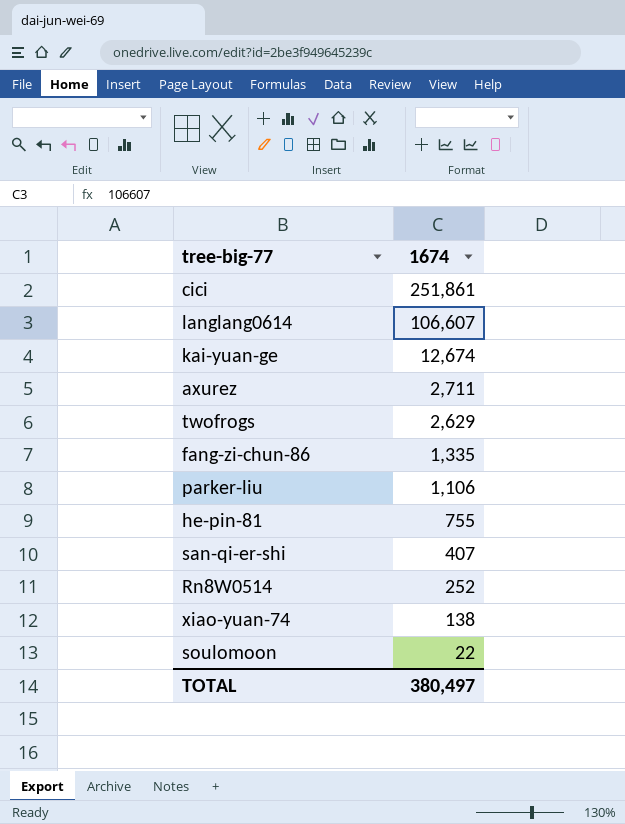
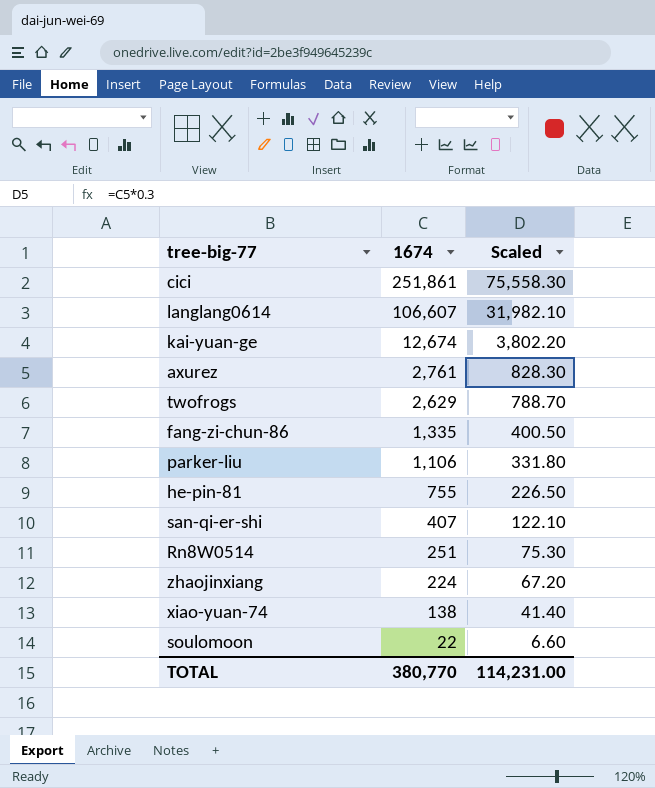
column Scaled | formula: none -> [1674] * 0.3
axurez | 1674: 2,711 -> 2,761
Rn8W0514 | 1674: 252 -> 251
row zhaojinxiang: none -> 224 | 67.20
TOTAL | 1674: 380,497 -> 380,770

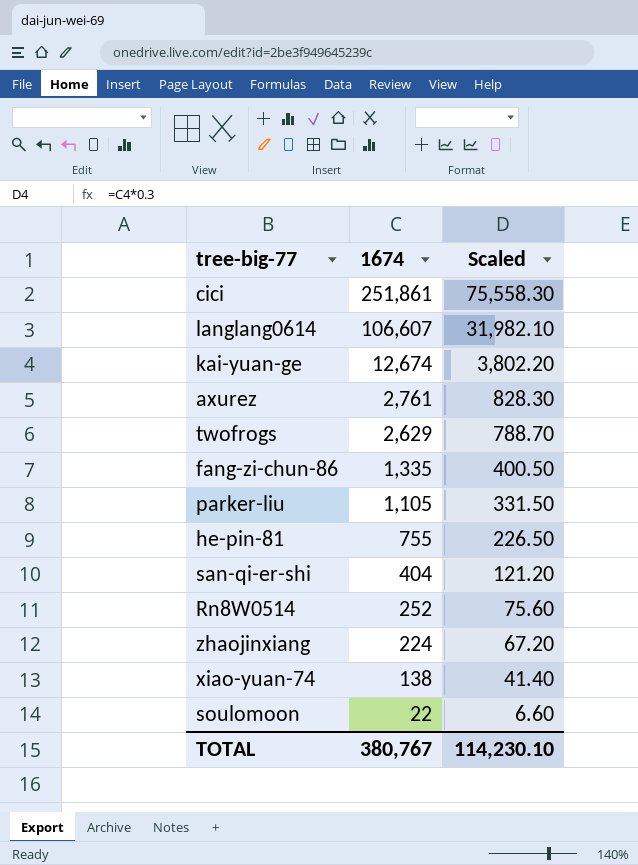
parker-liu | 1674: 1,106 -> 1,105
parker-liu | Scaled: 331.80 -> 331.50
san-qi-er-shi | 1674: 407 -> 404
san-qi-er-shi | Scaled: 122.10 -> 121.20
Rn8W0514 | 1674: 251 -> 252
Rn8W0514 | Scaled: 75.30 -> 75.60
TOTAL | 1674: 380,770 -> 380,767
TOTAL | Scaled: 114,231.00 -> 114,230.10

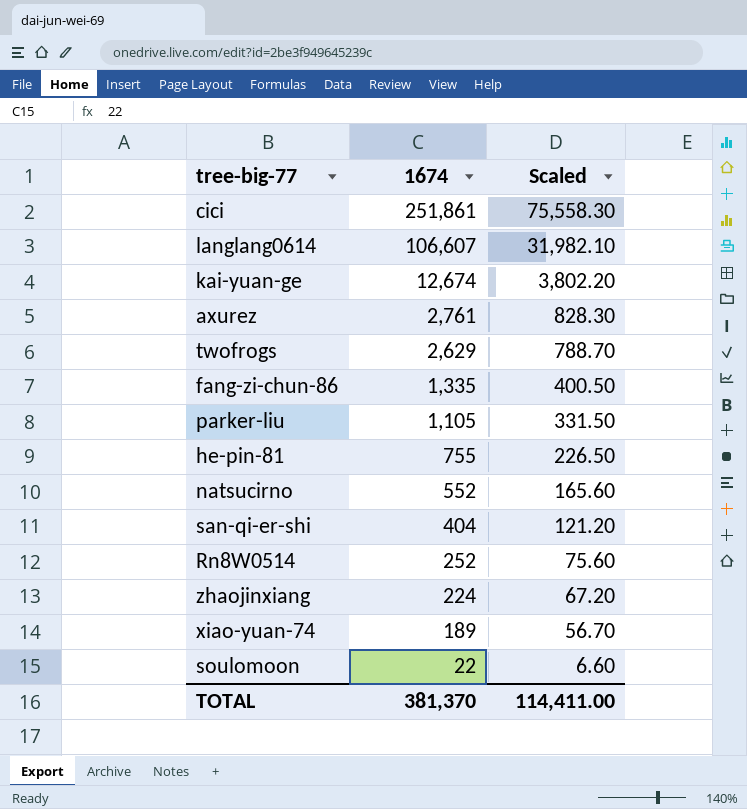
row natsucirno: none -> 552 | 165.60
xiao-yuan-74 | 1674: 138 -> 189
xiao-yuan-74 | Scaled: 41.40 -> 56.70
TOTAL | 1674: 380,767 -> 381,370
TOTAL | Scaled: 114,230.10 -> 114,411.00

